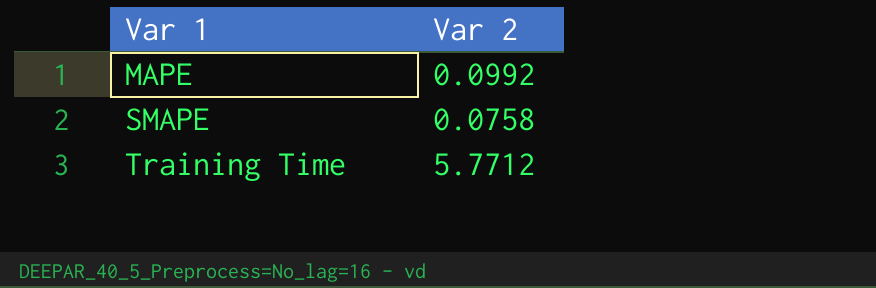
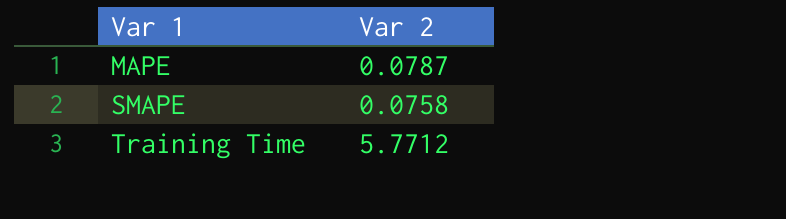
MAPE | Var 2: 0.0992 -> 0.0787

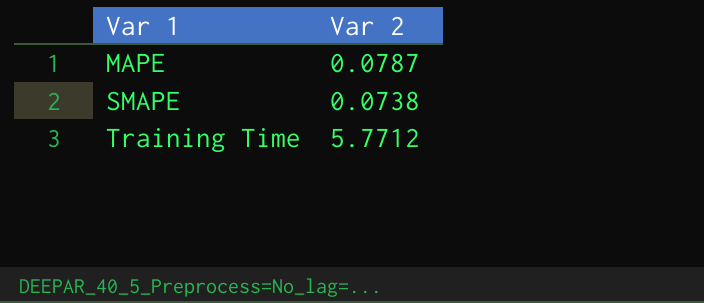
SMAPE | Var 2: 0.0758 -> 0.0738

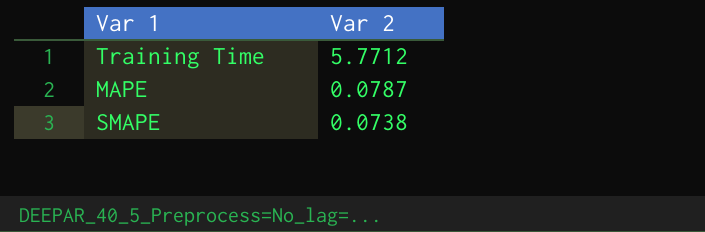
row order: Var 1 ascending -> Var 2 descending

